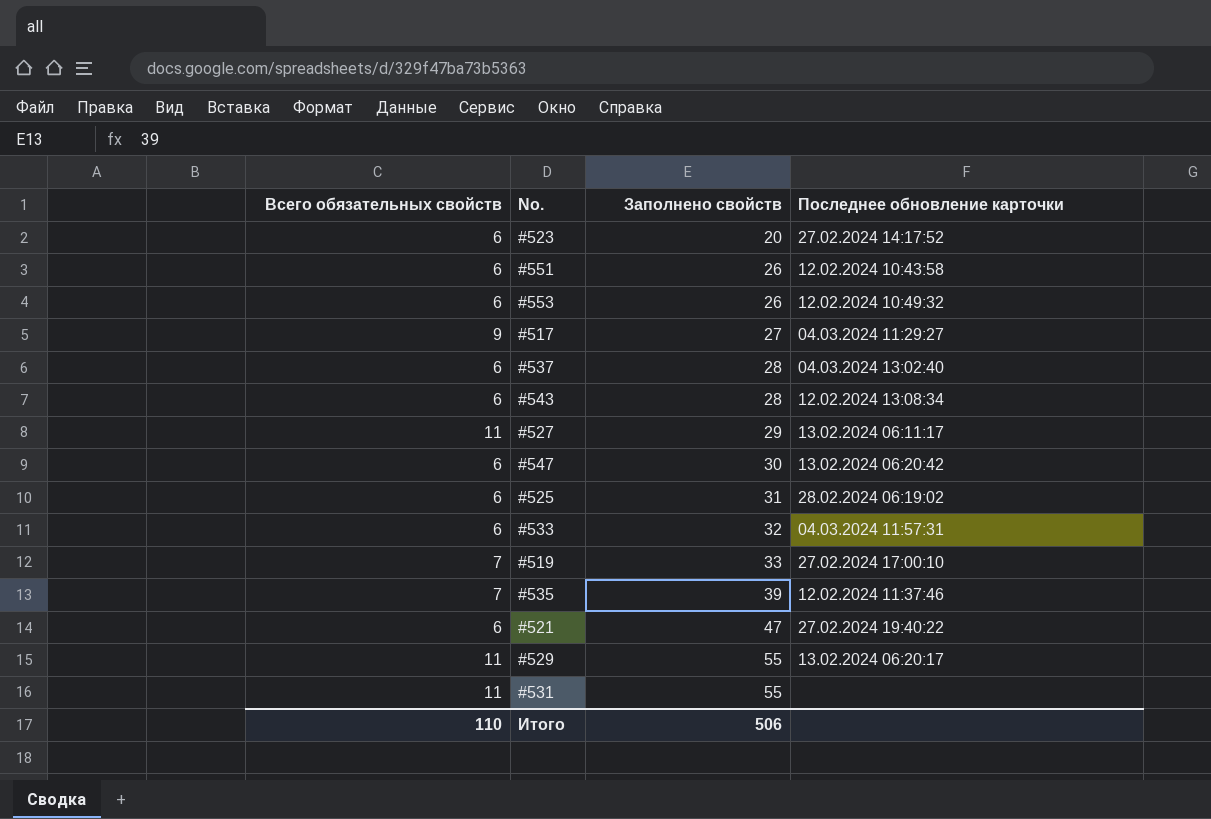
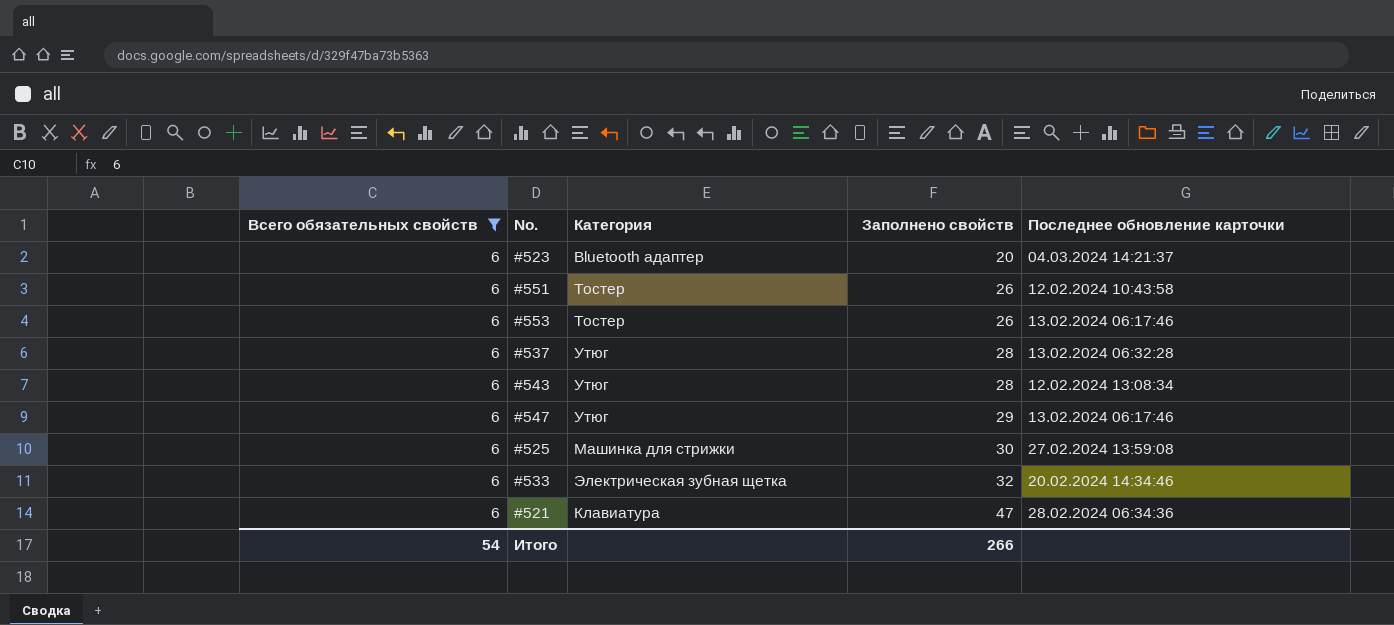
filter: none -> Всего обязательных свойств = 6
column Категория | position: none -> 3
#523 | Последнее обновление карточки: 27.02.2024 14:17:52 -> 04.03.2024 14:21:37
#553 | Последнее обновление карточки: 12.02.2024 10:49:32 -> 13.02.2024 06:17:46
#537 | Последнее обновление карточки: 04.03.2024 13:02:40 -> 13.02.2024 06:32:28
#547 | Заполнено свойств: 30 -> 29
#547 | Последнее обновление карточки: 13.02.2024 06:20:42 -> 13.02.2024 06:17:46
#525 | Заполнено свойств: 31 -> 30
#525 | Последнее обновление карточки: 28.02.2024 06:19:02 -> 27.02.2024 13:59:08
#533 | Последнее обновление карточки: 04.03.2024 11:57:31 -> 20.02.2024 14:34:46
#521 | Последнее обновление карточки: 27.02.2024 19:40:22 -> 28.02.2024 06:34:36
Итого | Всего обязательных свойств: 110 -> 54
Итого | Заполнено свойств: 506 -> 266

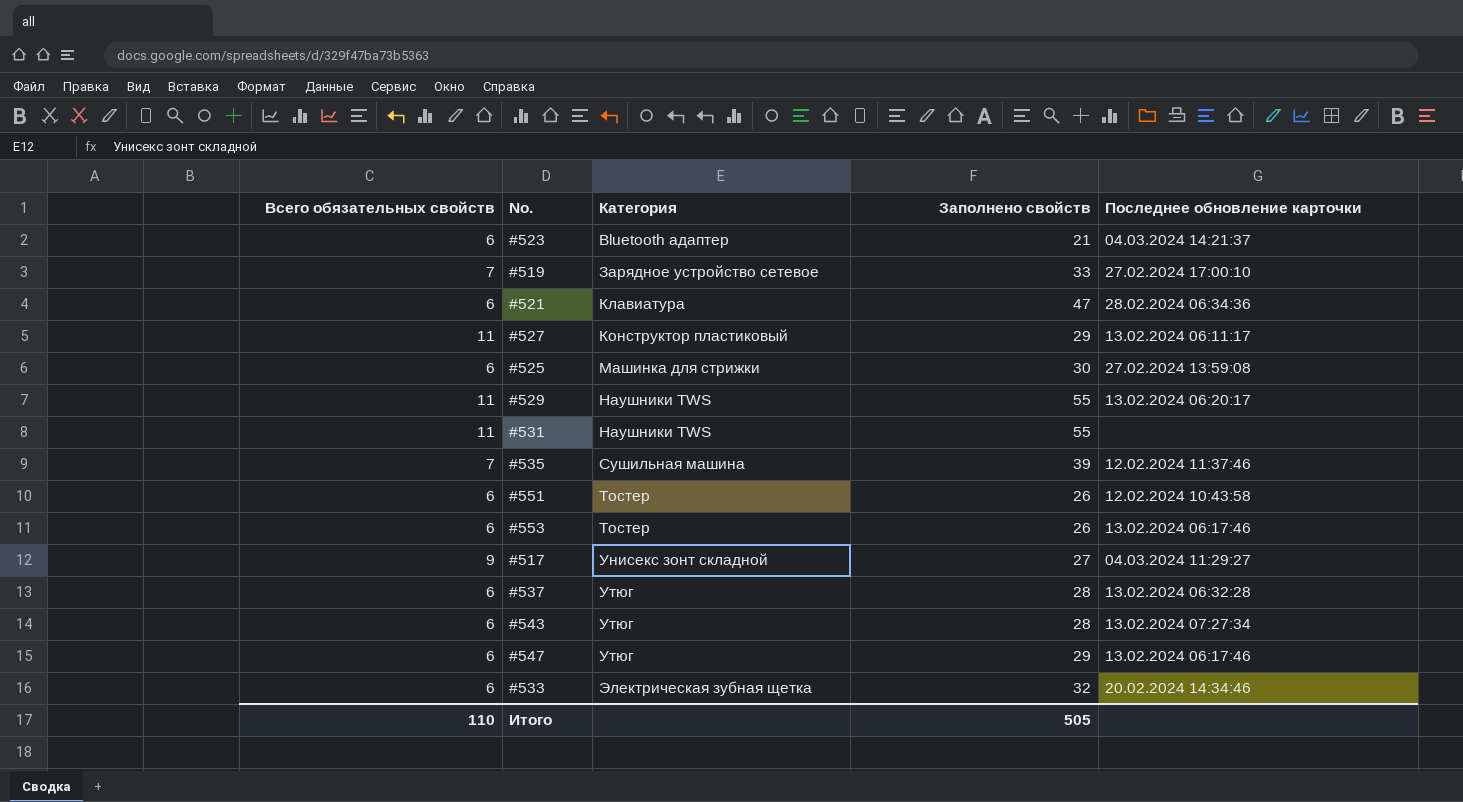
filter: Всего обязательных свойств = 6 -> none
row order: Заполнено свойств ascending -> Категория ascending
#523 | Заполнено свойств: 20 -> 21
#543 | Последнее обновление карточки: 12.02.2024 13:08:34 -> 13.02.2024 07:27:34
Итого | Всего обязательных свойств: 54 -> 110
Итого | Заполнено свойств: 266 -> 505

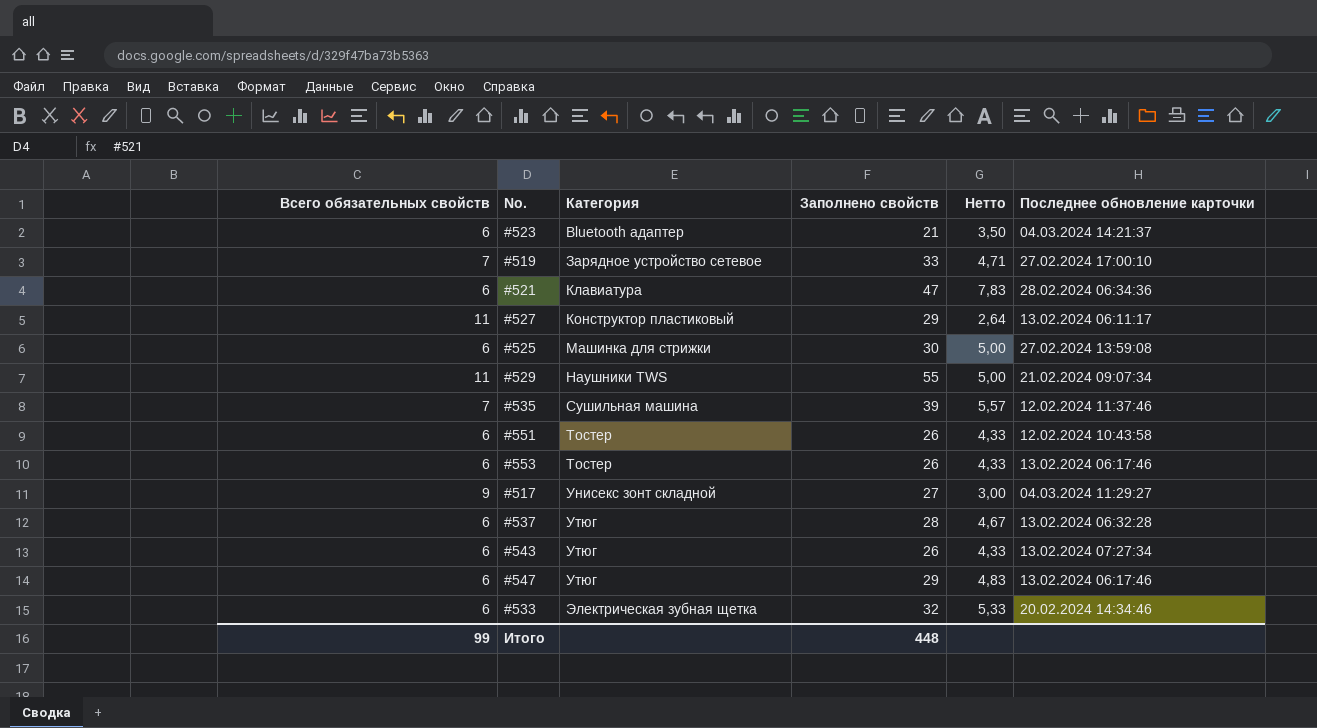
column Нетто | formula: none -> [Заполнено свойств] / [Всего обязательных свойств]
row #531: 11 | Наушники TWS | 55 | none -> none
#529 | Последнее обновление карточки: 13.02.2024 06:20:17 -> 21.02.2024 09:07:34
#543 | Заполнено свойств: 28 -> 26
Итого | Всего обязательных свойств: 110 -> 99
Итого | Заполнено свойств: 505 -> 448

